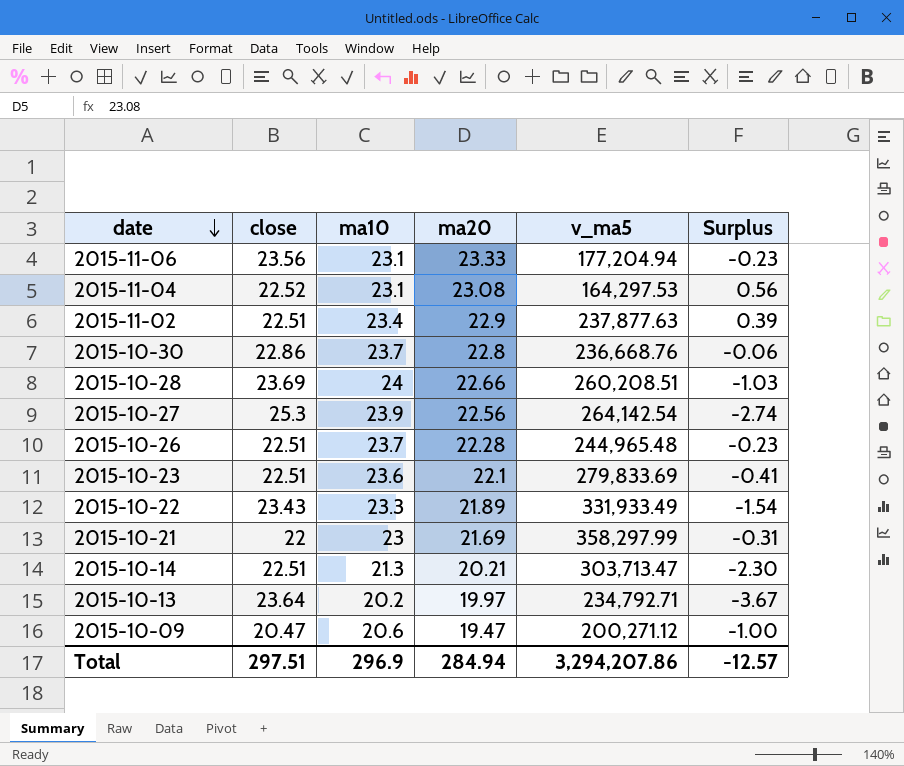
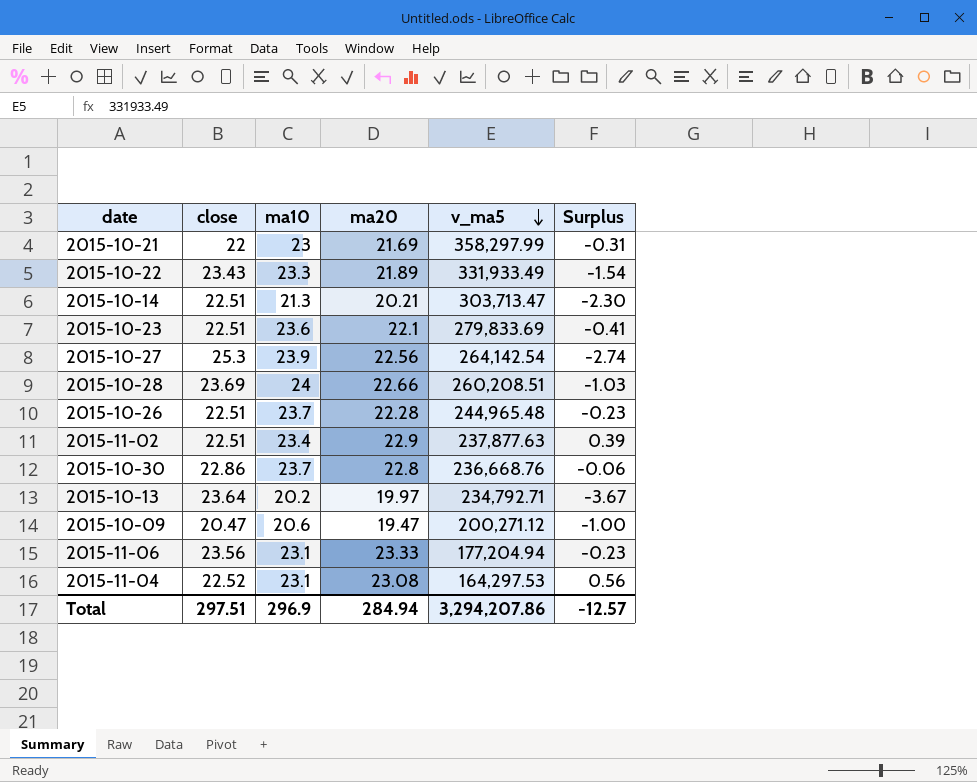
row order: date descending -> v_ma5 descending

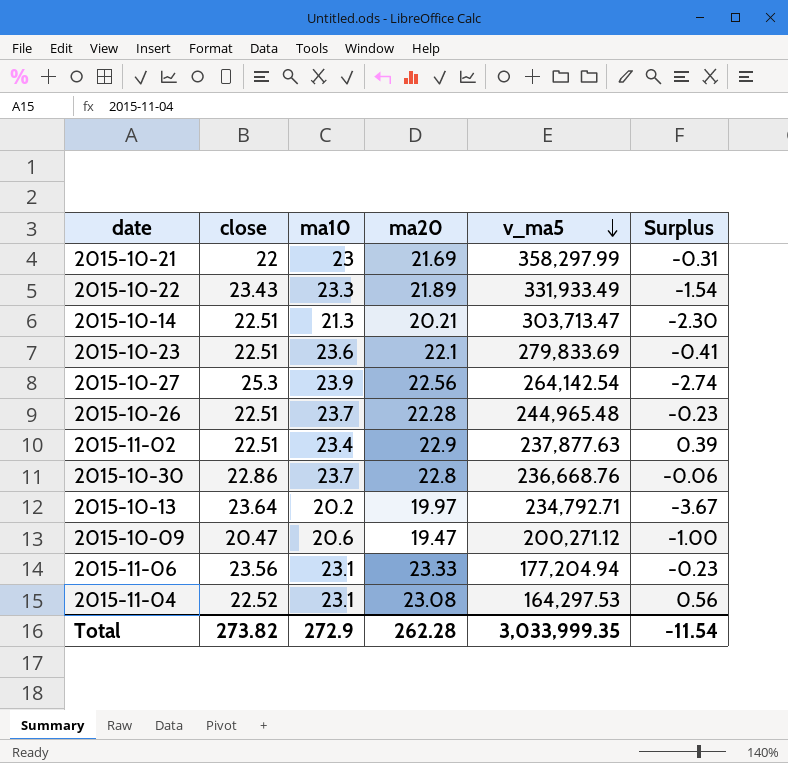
row 2015-10-28: 23.69 | 24 | 22.66 | 260,208.51 | -1.03 -> none
Total | close: 297.51 -> 273.82
Total | ma10: 296.9 -> 272.9
Total | ma20: 284.94 -> 262.28
Total | v_ma5: 3,294,207.86 -> 3,033,999.35
Total | Surplus: -12.57 -> -11.54

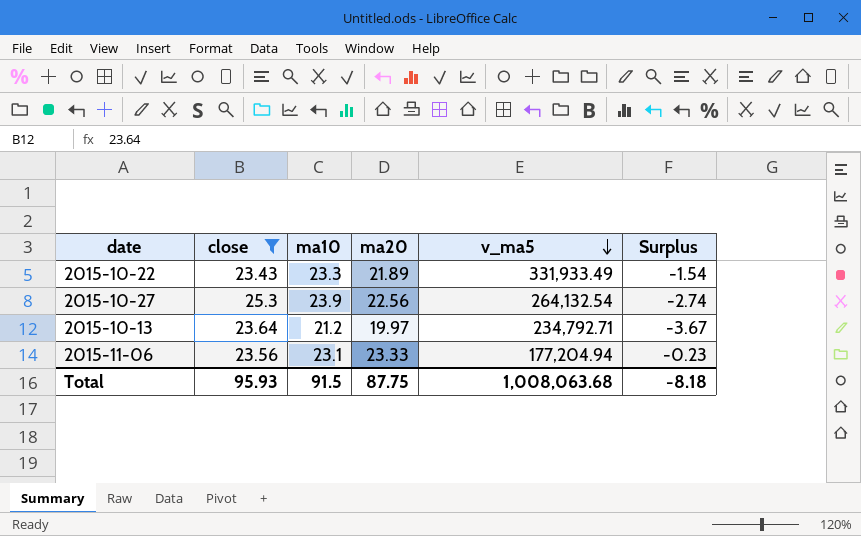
filter: none -> close >= 23.43
2015-10-27 | v_ma5: 264,142.54 -> 264,132.54
2015-10-13 | ma10: 20.2 -> 21.2
Total | close: 273.82 -> 95.93
Total | ma10: 272.9 -> 91.5
Total | ma20: 262.28 -> 87.75
Total | v_ma5: 3,033,999.35 -> 1,008,063.68
Total | Surplus: -11.54 -> -8.18

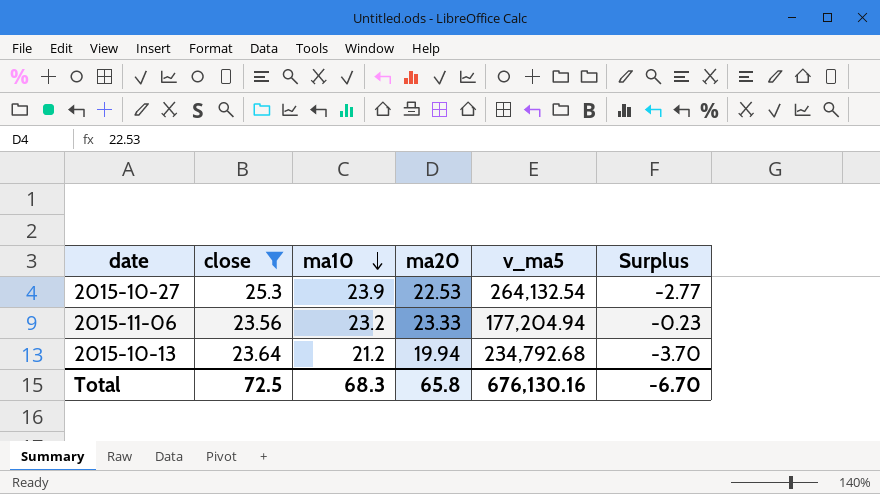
row order: v_ma5 descending -> ma10 descending
row 2015-10-22: 23.43 | 23.3 | 21.89 | 331,933.49 | -1.54 -> none
2015-10-27 | ma20: 22.56 -> 22.53
2015-10-27 | Surplus: -2.74 -> -2.77
2015-11-06 | ma10: 23.1 -> 23.2
2015-10-13 | ma20: 19.97 -> 19.94
2015-10-13 | v_ma5: 234,792.71 -> 234,792.68
2015-10-13 | Surplus: -3.67 -> -3.70
Total | close: 95.93 -> 72.5
Total | ma10: 91.5 -> 68.3
Total | ma20: 87.75 -> 65.8
Total | v_ma5: 1,008,063.68 -> 676,130.16
Total | Surplus: -8.18 -> -6.70

